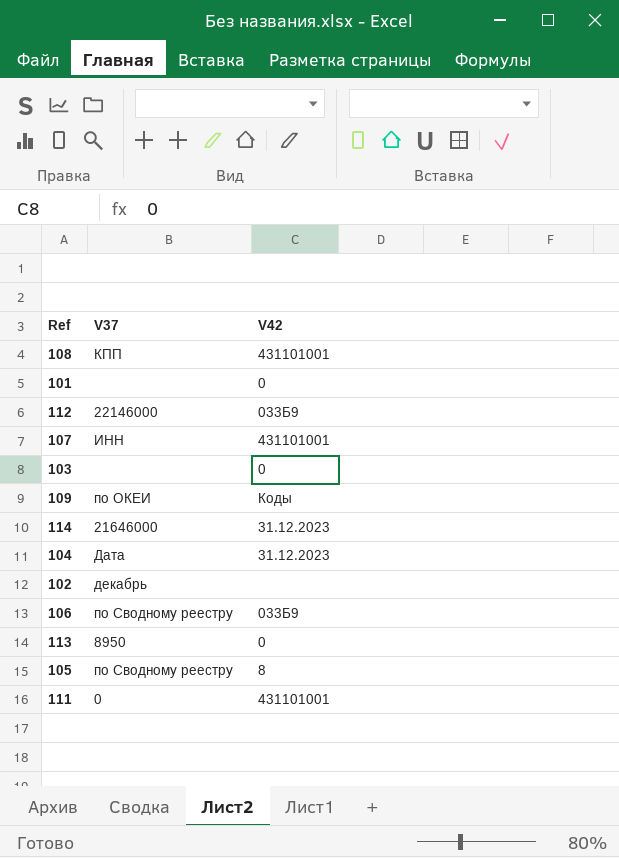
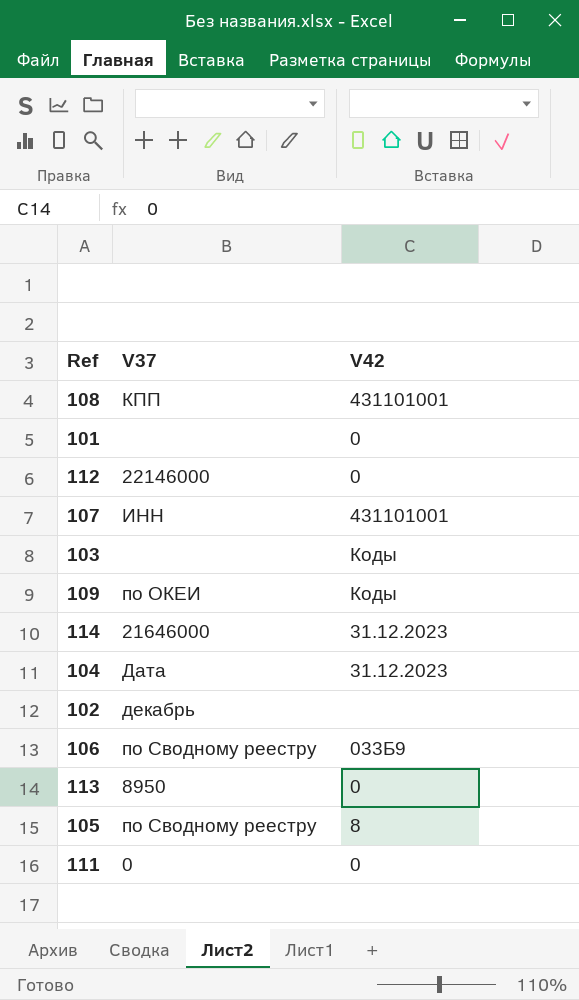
112 | V42: 033Б9 -> 0
103 | V42: 0 -> Коды
111 | V42: 431101001 -> 0

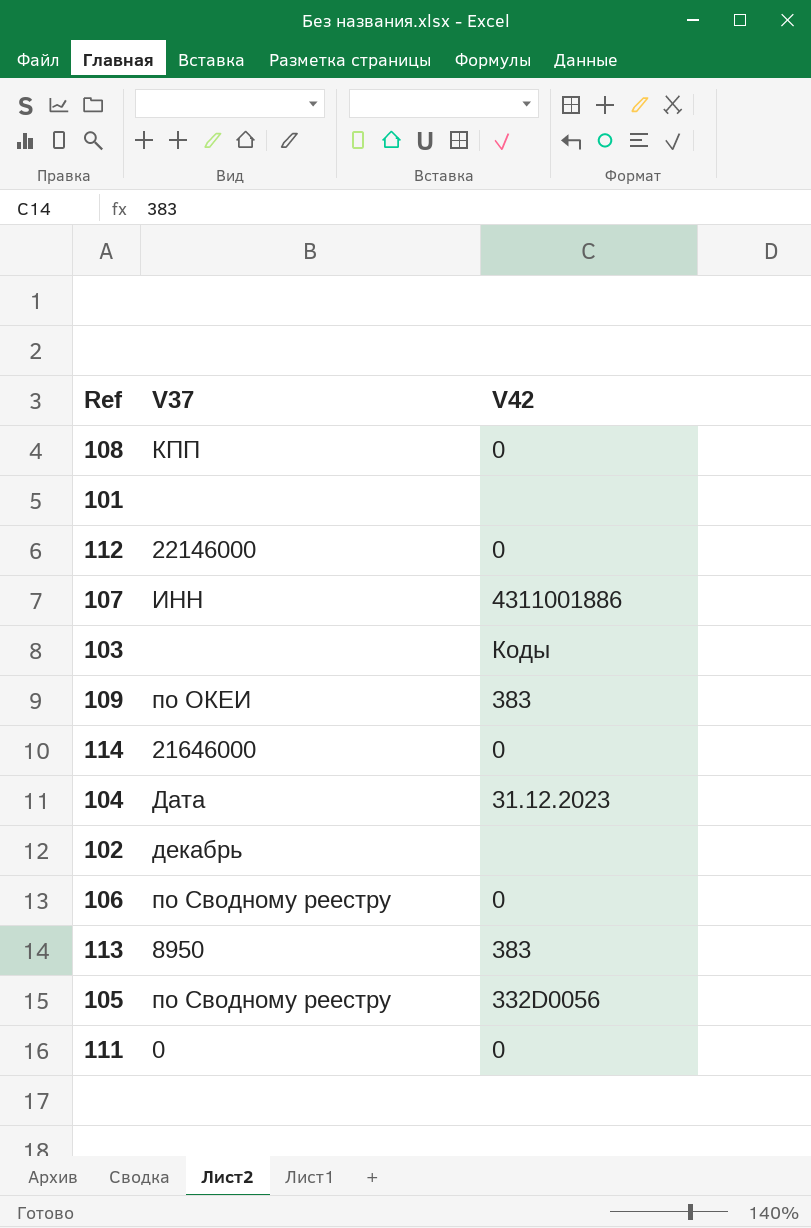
108 | V42: 431101001 -> 0
101 | V42: 0 -> none
107 | V42: 431101001 -> 4311001886
109 | V42: Коды -> 383
114 | V42: 31.12.2023 -> 0
106 | V42: 033Б9 -> 0
113 | V42: 0 -> 383
105 | V42: 8 -> 332D0056

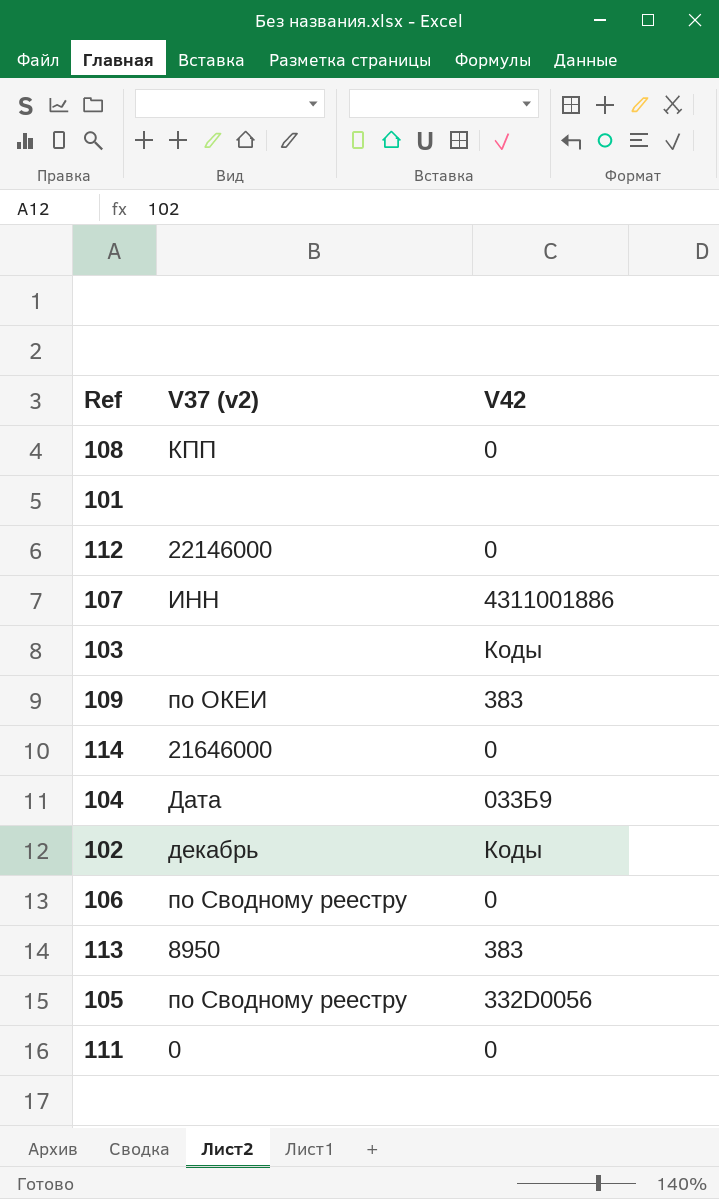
column name: V37 -> V37 (v2)
104 | V42: 31.12.2023 -> 033Б9
102 | V42: none -> Коды

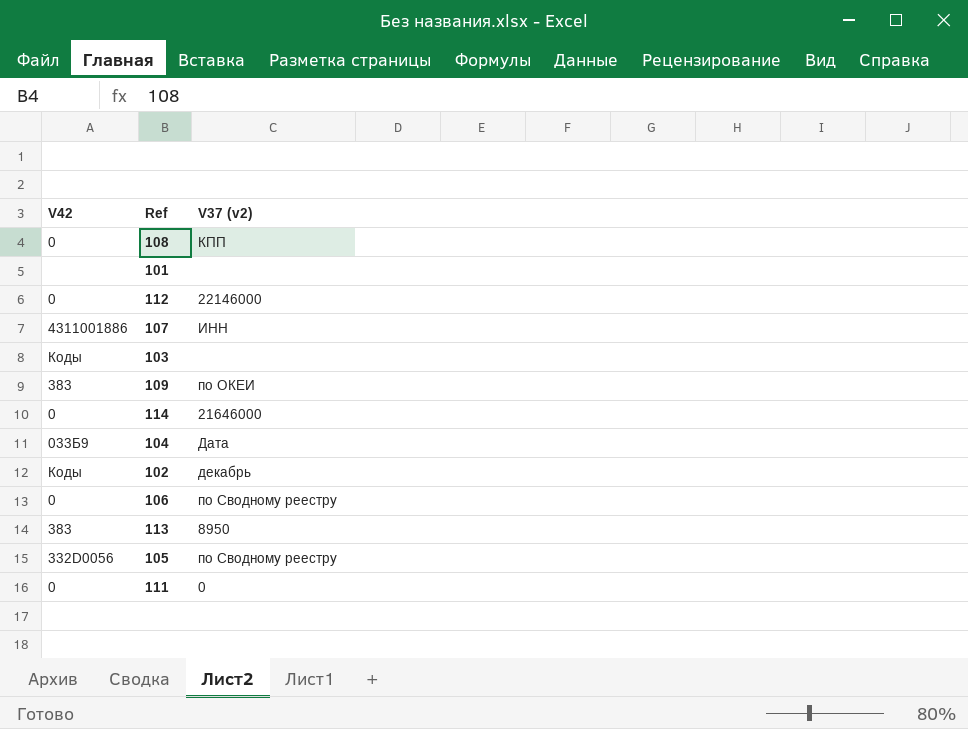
column V42 | position: 3 -> 1

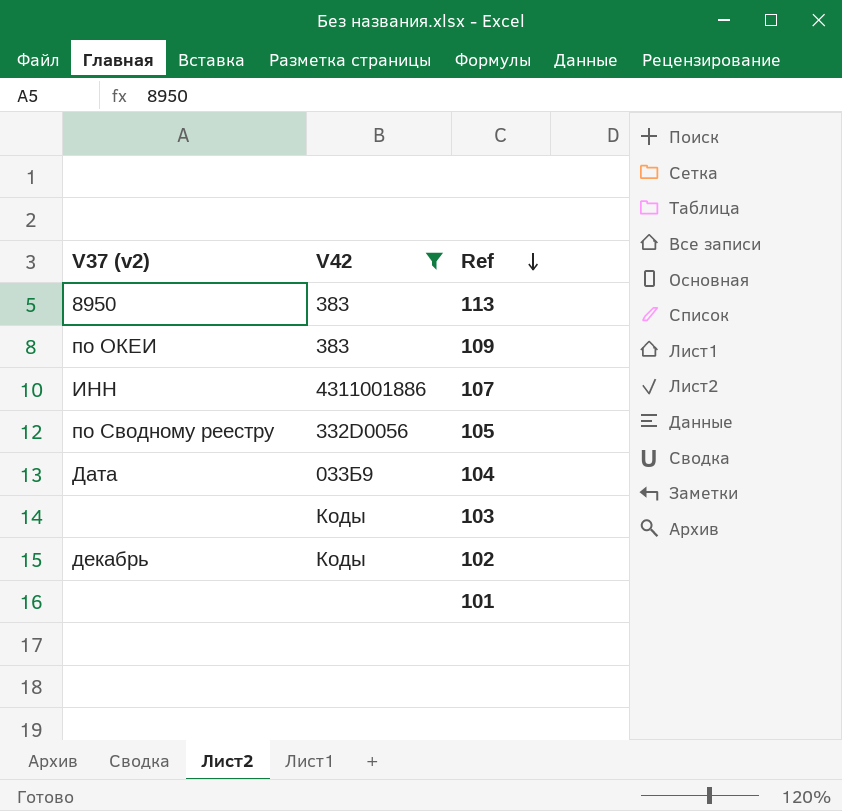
filter: none -> V42 != 0
row order: none -> Ref descending
column V37 (v2) | position: 3 -> 1

